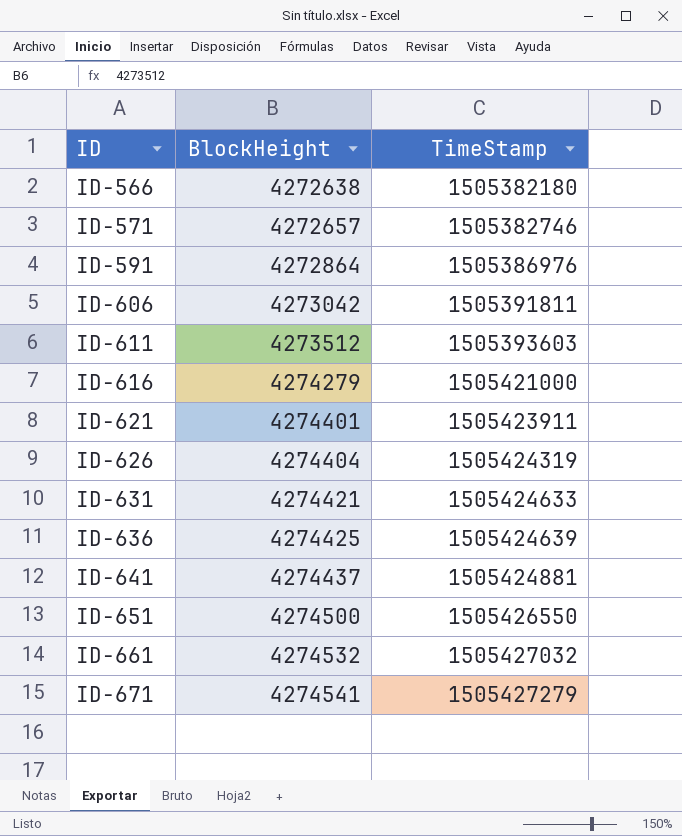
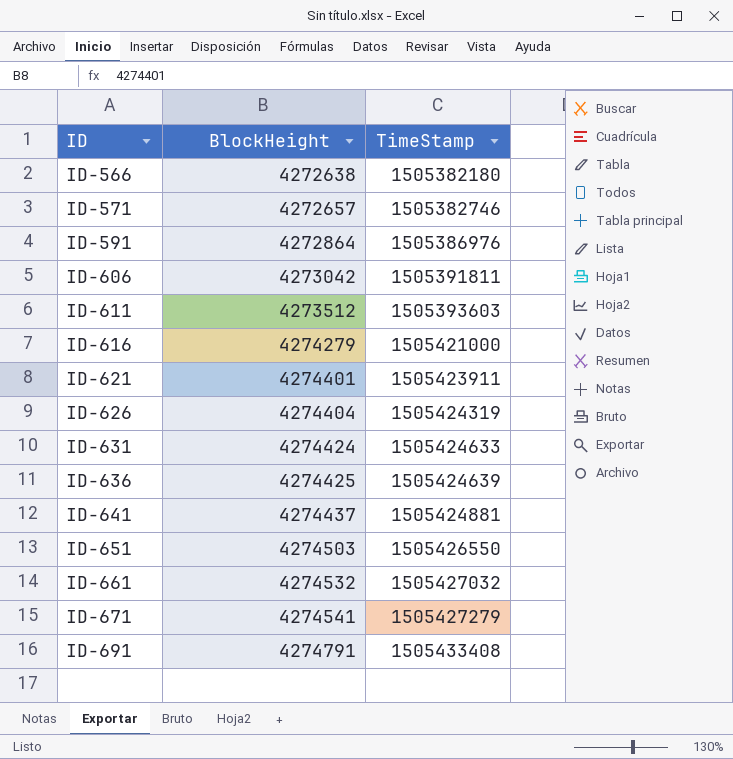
ID-631 | BlockHeight: 4274421 -> 4274424
ID-651 | BlockHeight: 4274500 -> 4274503
row ID-691: none -> 4274791 | 1505433408

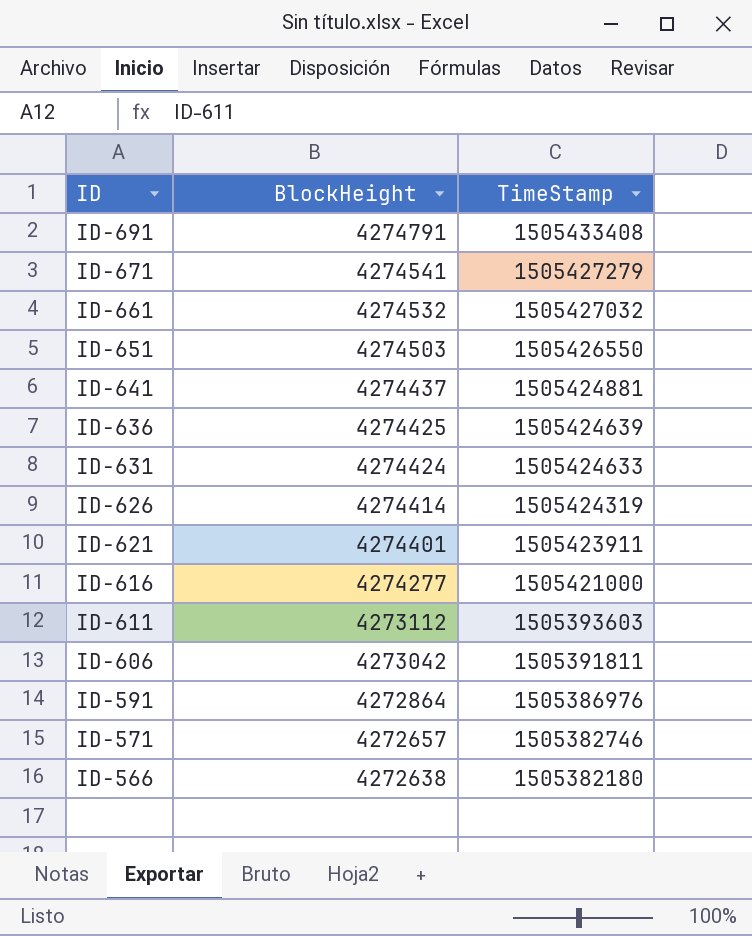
row order: ID ascending -> ID descending
ID-626 | BlockHeight: 4274404 -> 4274414
ID-616 | BlockHeight: 4274279 -> 4274277
ID-611 | BlockHeight: 4273512 -> 4273112

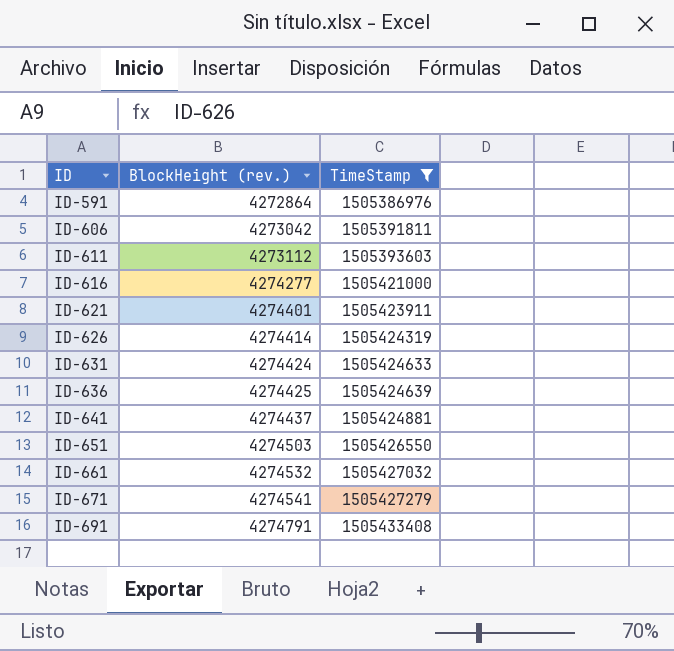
filter: none -> TimeStamp >= 1505386976
row order: ID descending -> ID ascending
column name: BlockHeight -> BlockHeight (rev.)

